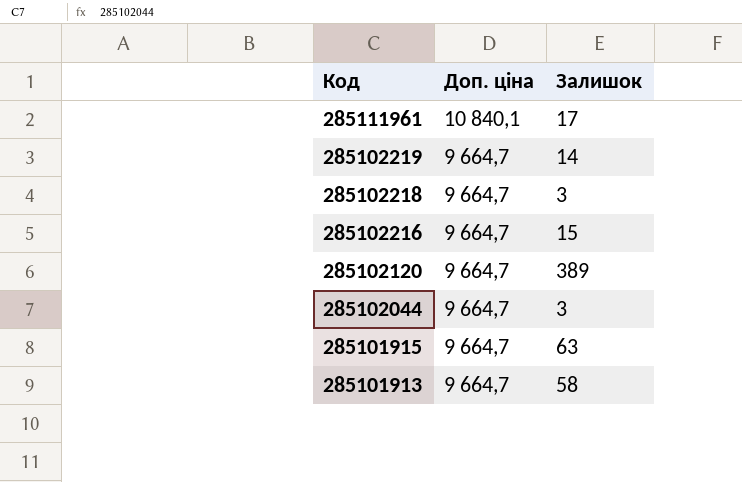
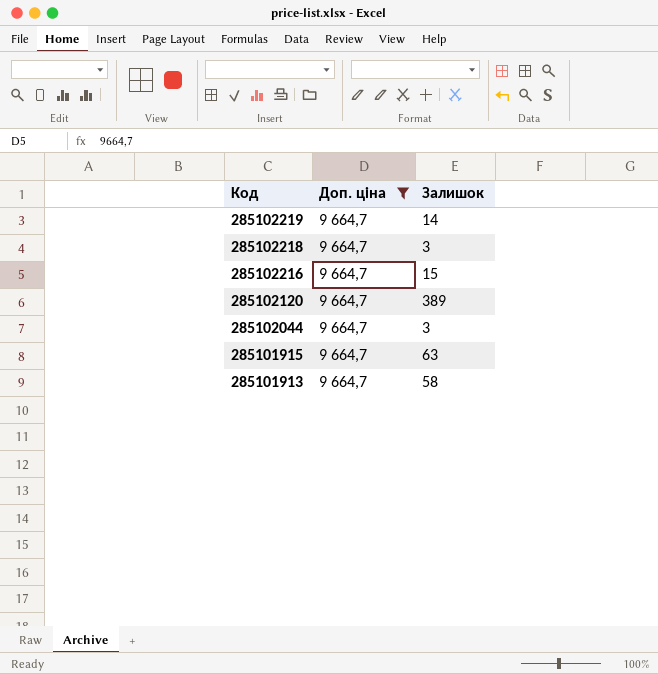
filter: none -> Доп. ціна = 9 664,7

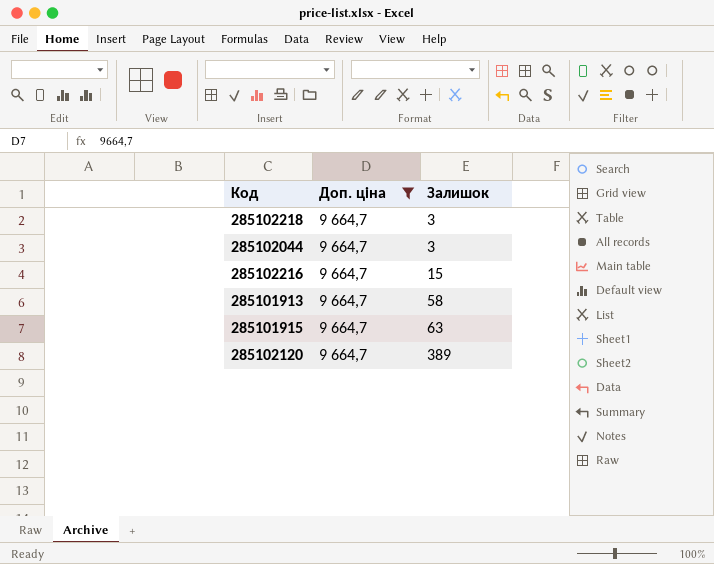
row order: Код descending -> Залишок ascending
row 285102219: 9 664,7 | 14 -> none

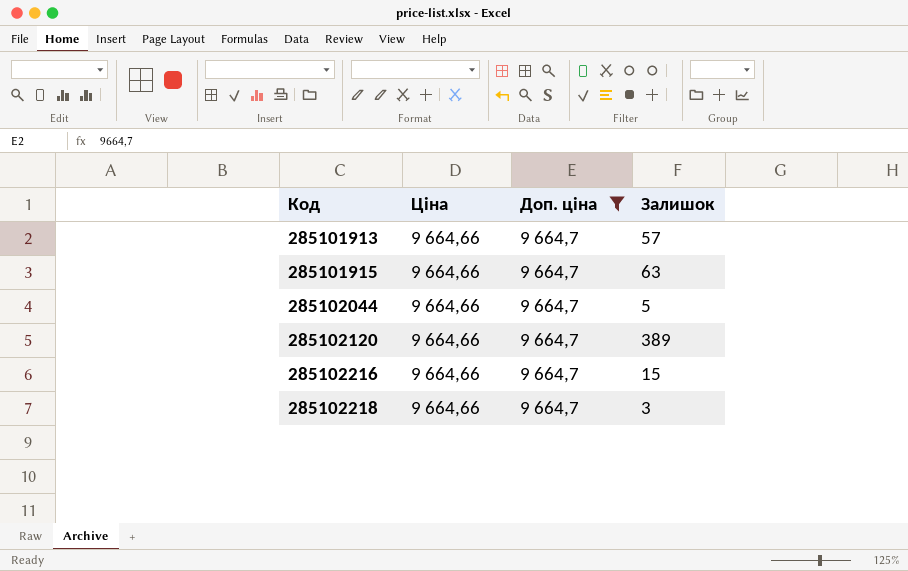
row order: Залишок ascending -> Код ascending
column Ціна | position: none -> 2
285101913 | Залишок: 58 -> 57
285102044 | Залишок: 3 -> 5

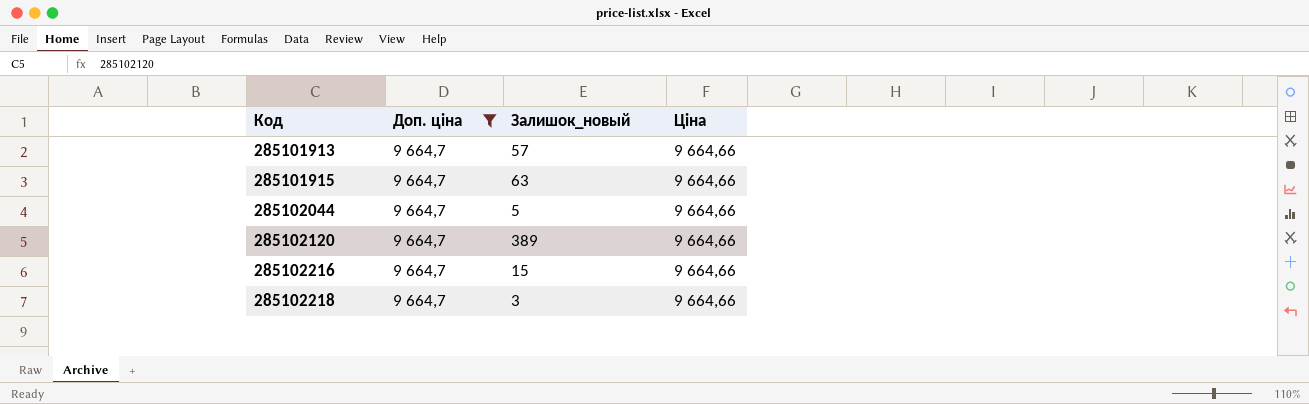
column name: Залишок -> Залишок_новый
column Ціна | position: 2 -> 4

